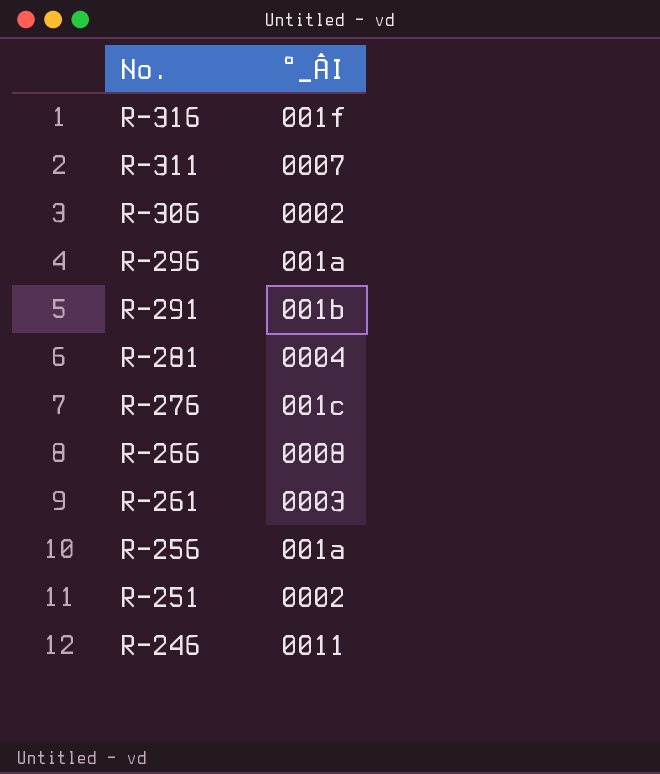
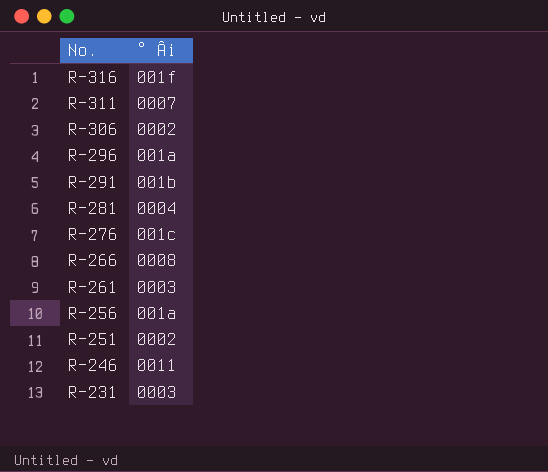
column name: °_ÂI -> ° Âi
row R-231: none -> 0003

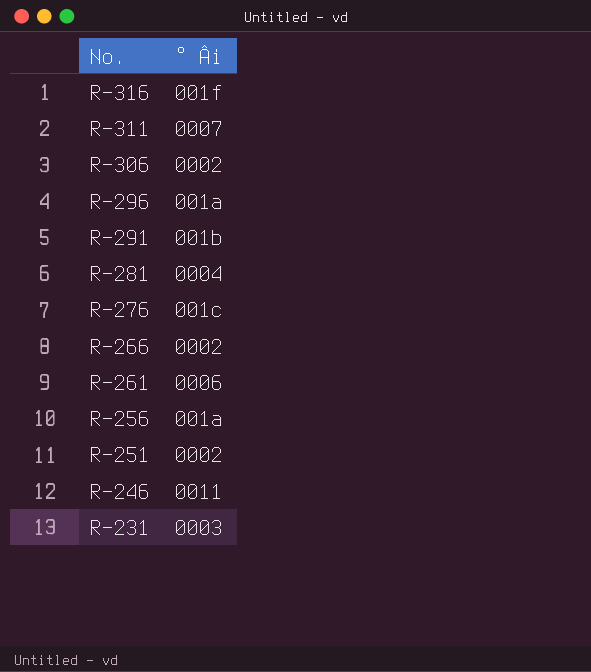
R-266 | ° Âi: 0008 -> 0002
R-261 | ° Âi: 0003 -> 0006

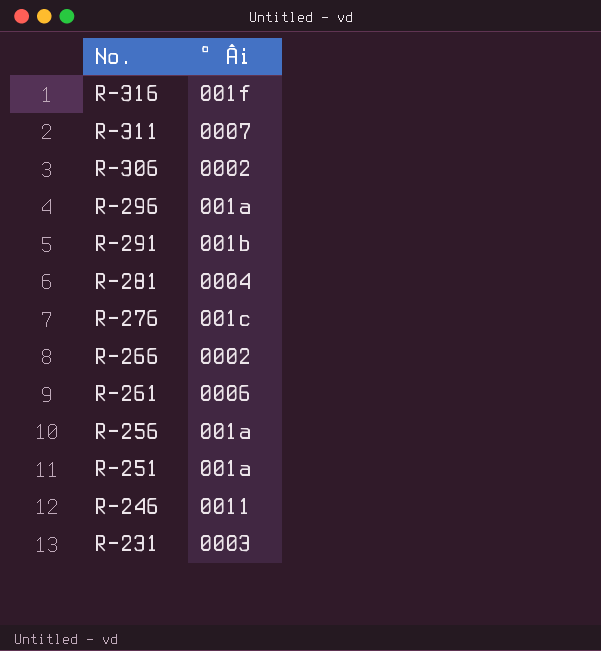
R-251 | ° Âi: 0002 -> 001a

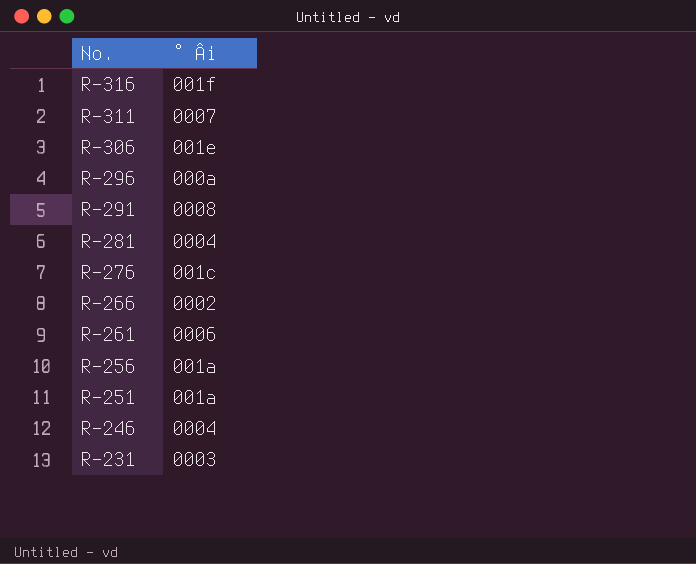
R-306 | ° Âi: 0002 -> 001e
R-296 | ° Âi: 001a -> 000a
R-291 | ° Âi: 001b -> 0008
R-246 | ° Âi: 0011 -> 0004

